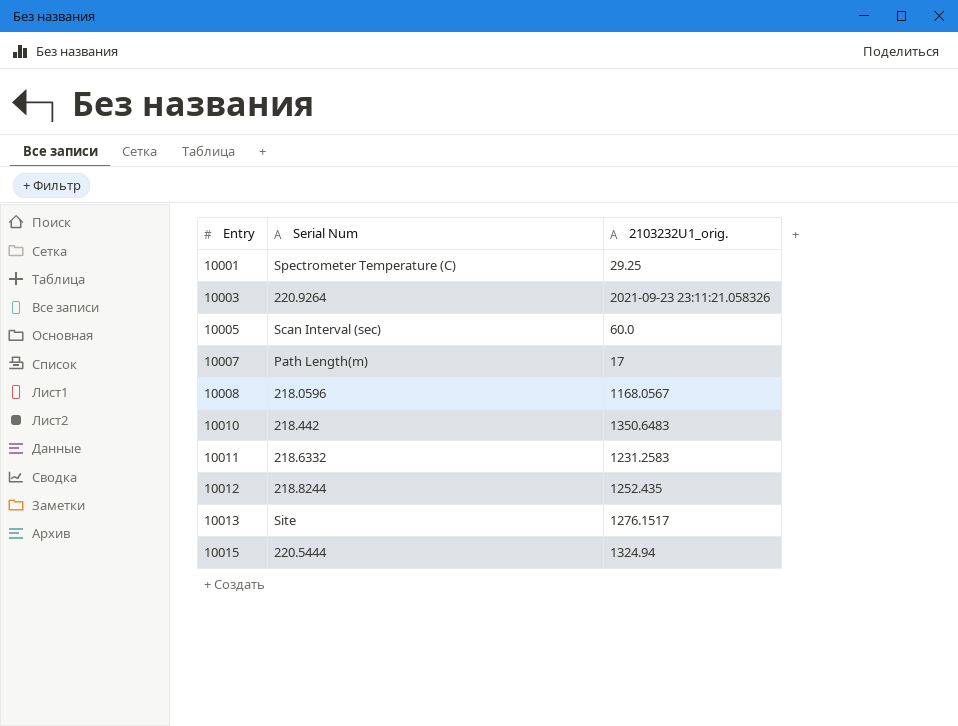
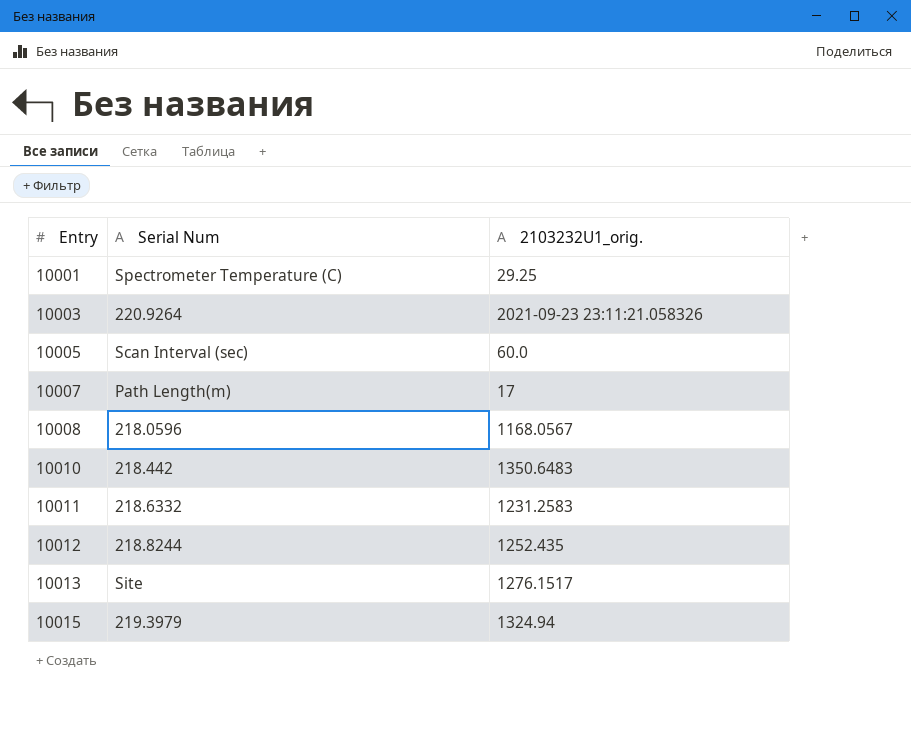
10015 | Serial Num: 220.5444 -> 219.3979

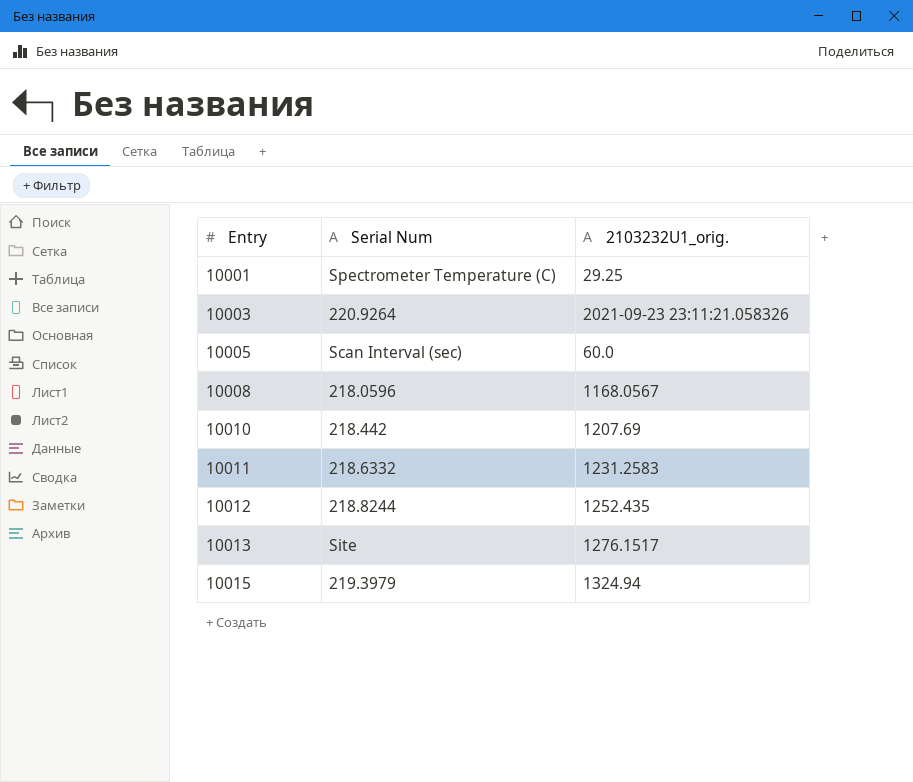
row 10007: Path Length(m) | 17 -> none
10010 | 2103232U1_orig.: 1350.6483 -> 1207.69

